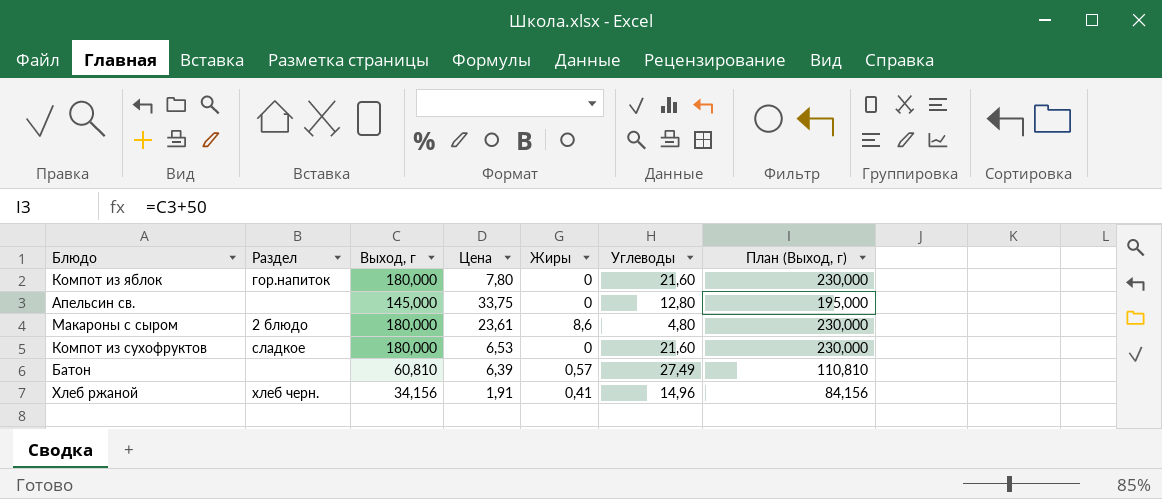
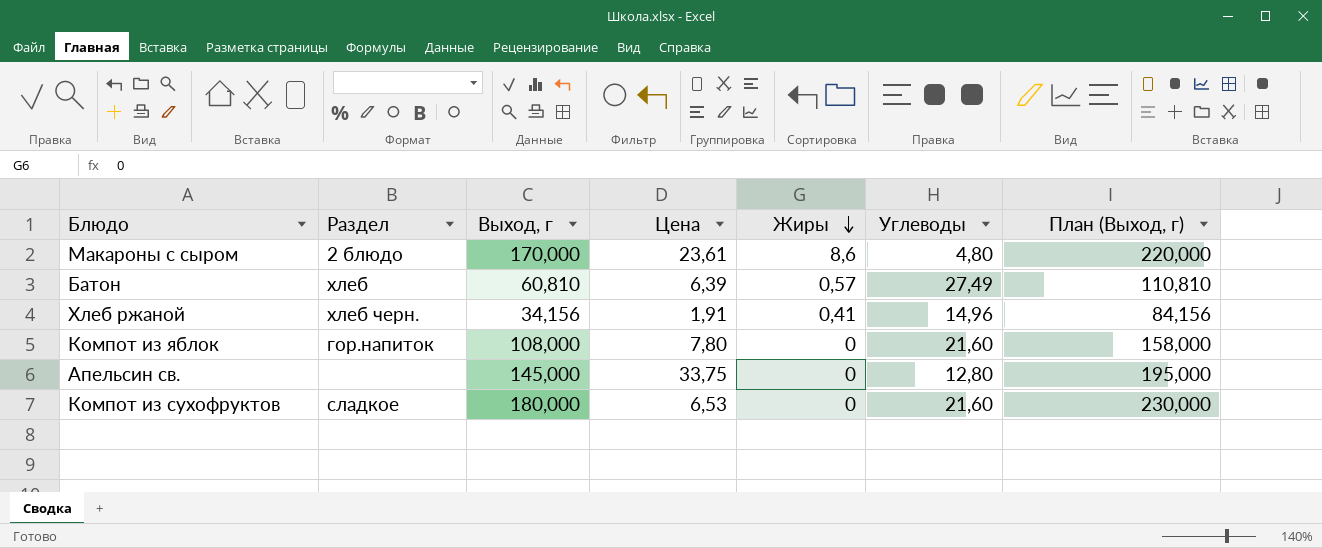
row order: none -> Жиры descending
Макароны с сыром | Выход, г: 180,000 -> 170,000
Макароны с сыром | План (Выход, г): 230,000 -> 220,000
Батон | Раздел: none -> хлеб
Компот из яблок | Выход, г: 180,000 -> 108,000
Компот из яблок | План (Выход, г): 230,000 -> 158,000

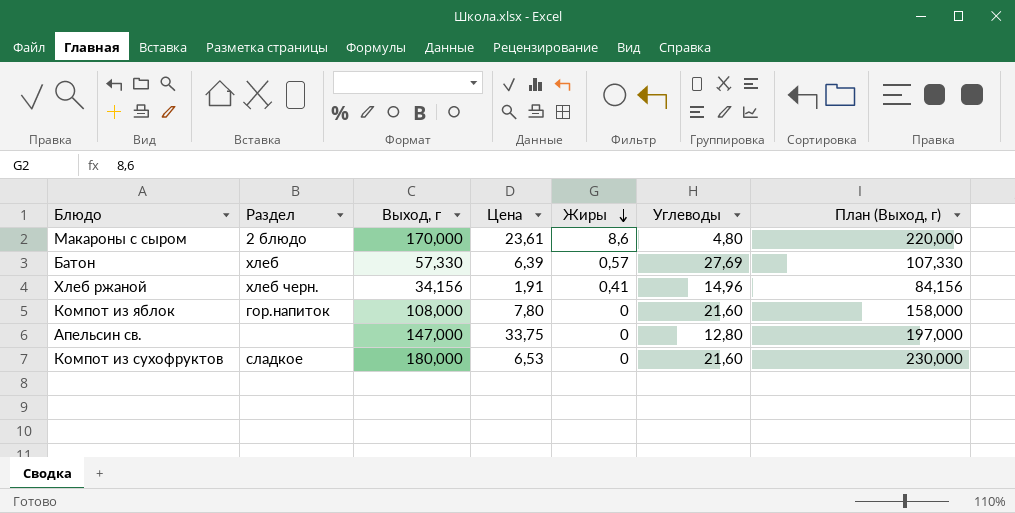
Батон | Выход, г: 60,810 -> 57,330
Батон | Углеводы: 27,49 -> 27,69
Батон | План (Выход, г): 110,810 -> 107,330
Апельсин св. | Выход, г: 145,000 -> 147,000
Апельсин св. | План (Выход, г): 195,000 -> 197,000

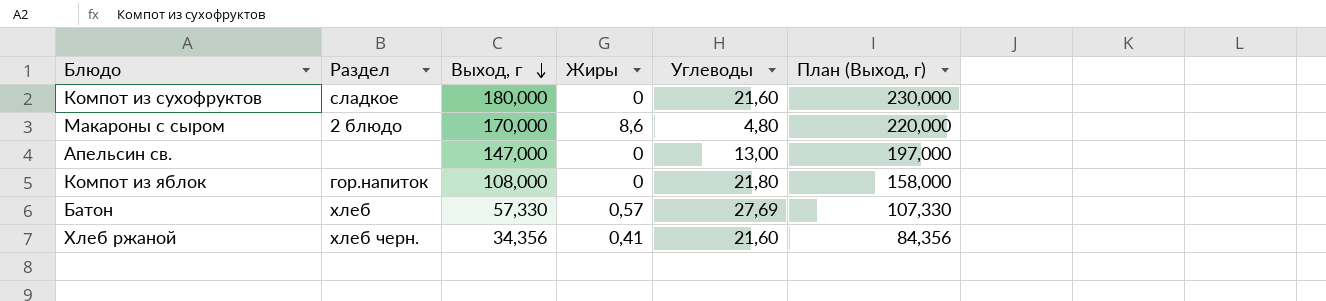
row order: Жиры descending -> Выход, г descending
column Цена | position: 4 -> none
Апельсин св. | Углеводы: 12,80 -> 13,00
Компот из яблок | Углеводы: 21,60 -> 21,80
Хлеб ржаной | Выход, г: 34,156 -> 34,356
Хлеб ржаной | Углеводы: 14,96 -> 21,60
Хлеб ржаной | План (Выход, г): 84,156 -> 84,356

